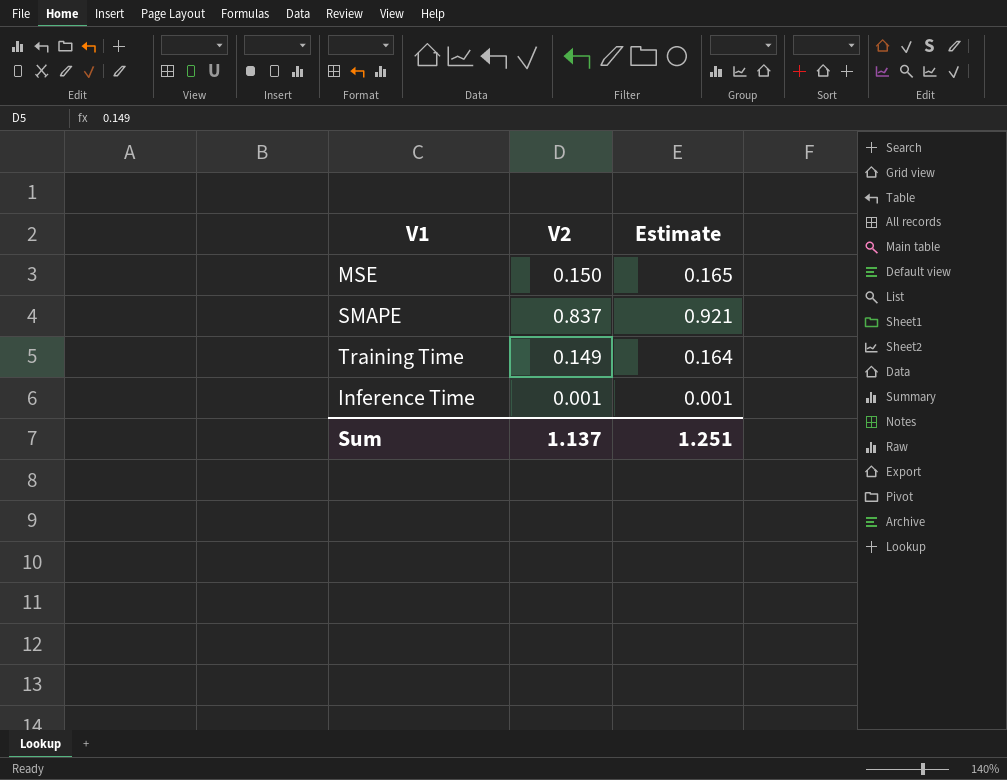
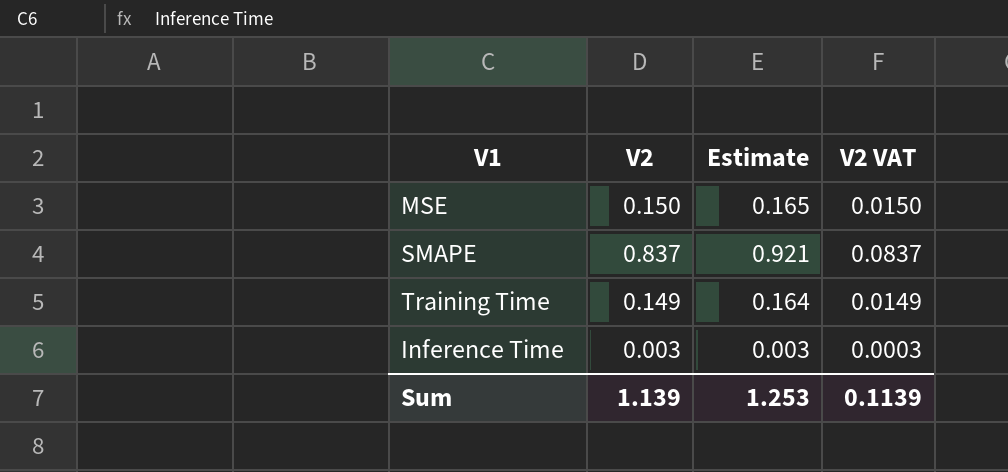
column V2 VAT | formula: none -> [V2] * 0.1
Inference Time | V2: 0.001 -> 0.003
Inference Time | Estimate: 0.001 -> 0.003
Sum | V2: 1.137 -> 1.139
Sum | Estimate: 1.251 -> 1.253

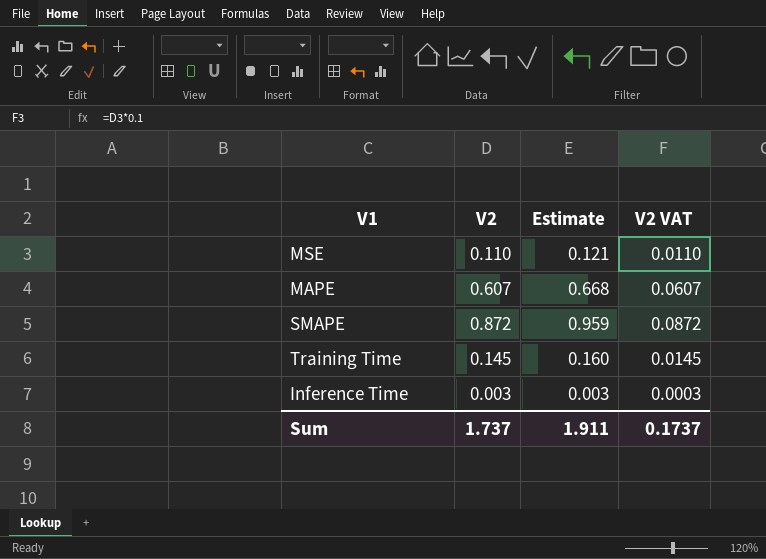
MSE | V2: 0.150 -> 0.110
MSE | Estimate: 0.165 -> 0.121
MSE | V2 VAT: 0.0150 -> 0.0110
row MAPE: none -> 0.607 | 0.668 | 0.0607
SMAPE | V2: 0.837 -> 0.872
SMAPE | Estimate: 0.921 -> 0.959
SMAPE | V2 VAT: 0.0837 -> 0.0872
Training Time | V2: 0.149 -> 0.145
Training Time | Estimate: 0.164 -> 0.160
Training Time | V2 VAT: 0.0149 -> 0.0145
Sum | V2: 1.139 -> 1.737
Sum | Estimate: 1.253 -> 1.911
Sum | V2 VAT: 0.1139 -> 0.1737

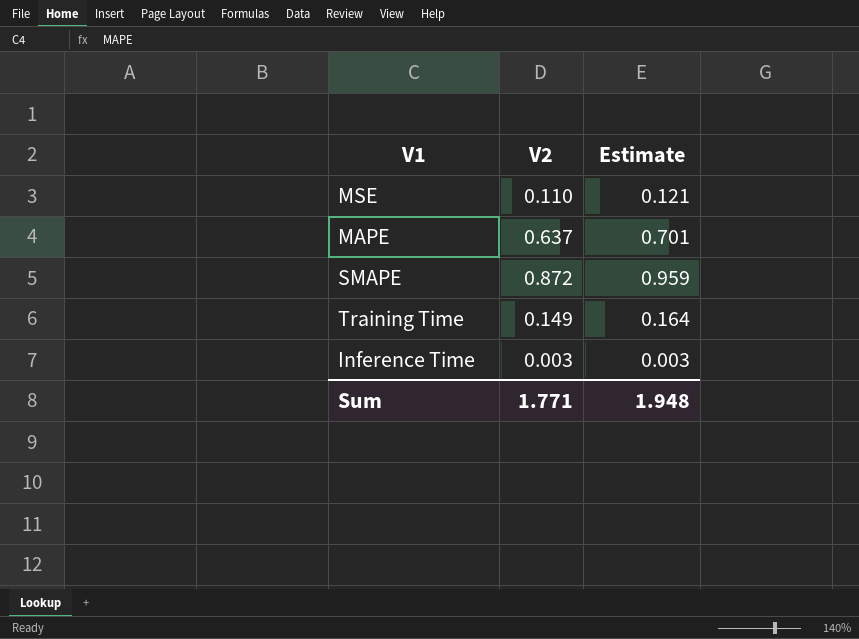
column V2 VAT | formula: [V2] * 0.1 -> none
MAPE | V2: 0.607 -> 0.637
MAPE | Estimate: 0.668 -> 0.701
Training Time | V2: 0.145 -> 0.149
Training Time | Estimate: 0.160 -> 0.164
Sum | V2: 1.737 -> 1.771
Sum | Estimate: 1.911 -> 1.948

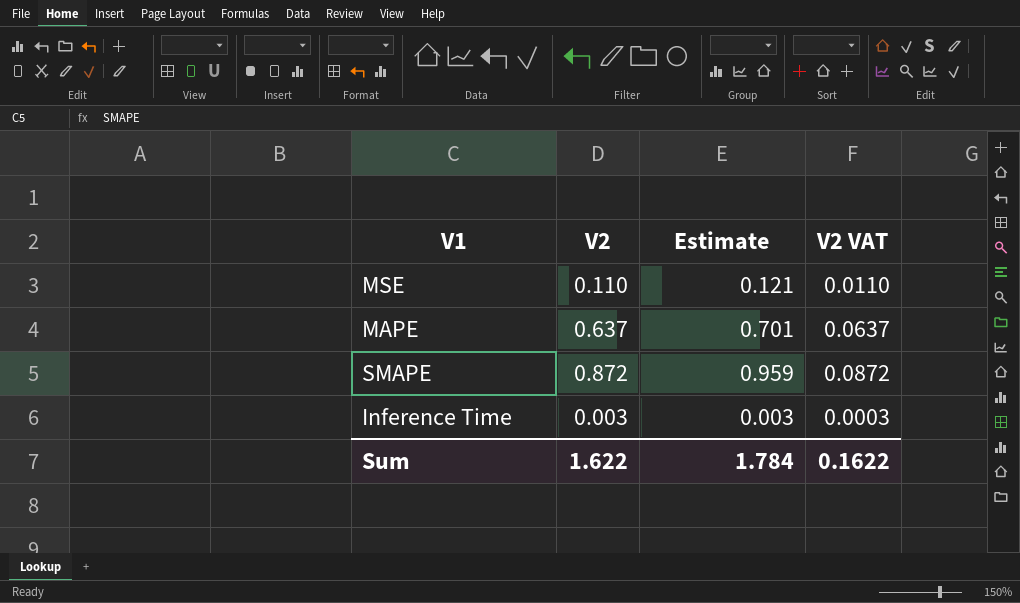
column V2 VAT | formula: none -> [V2] * 0.1
row Training Time: 0.149 | 0.164 -> none
Sum | V2: 1.771 -> 1.622
Sum | Estimate: 1.948 -> 1.784

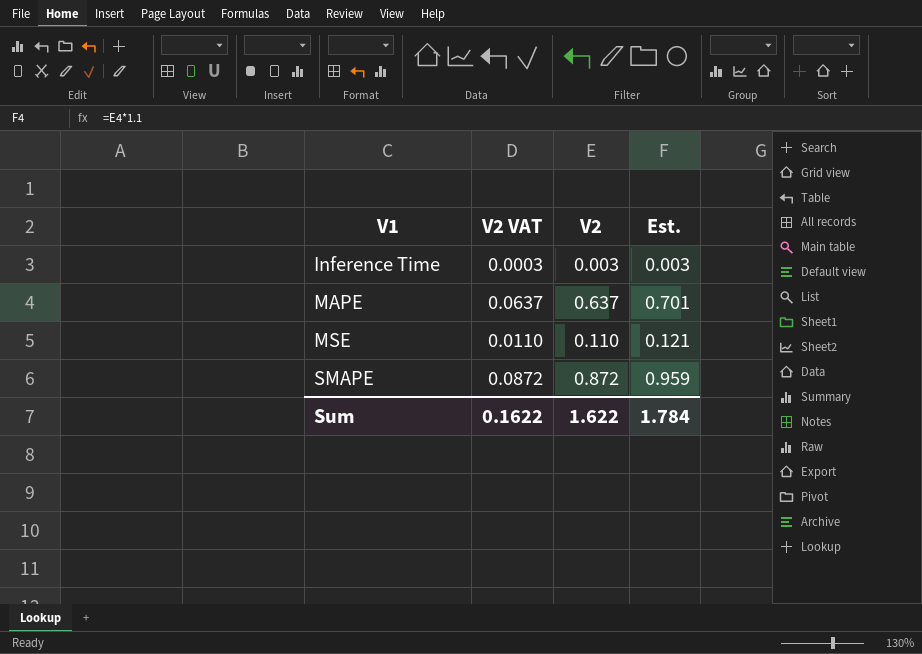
row order: none -> V1 ascending
column V2 VAT | position: 4 -> 2
column name: Estimate -> Est.

